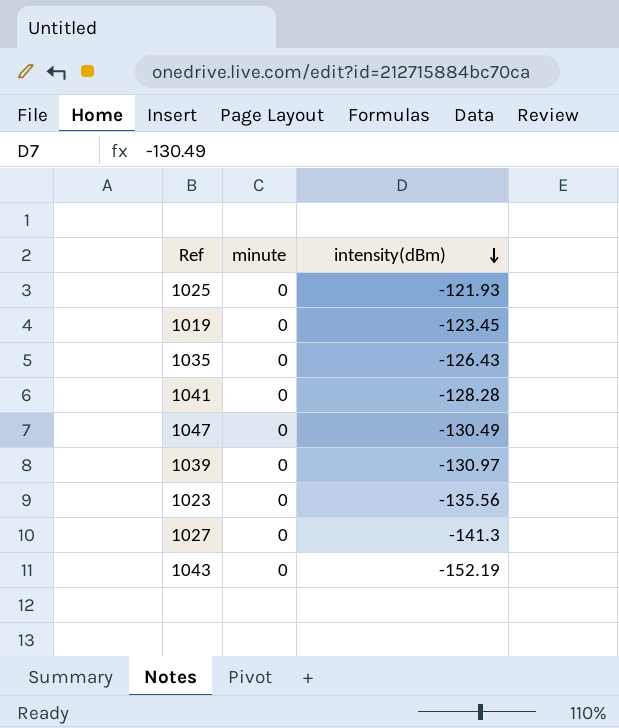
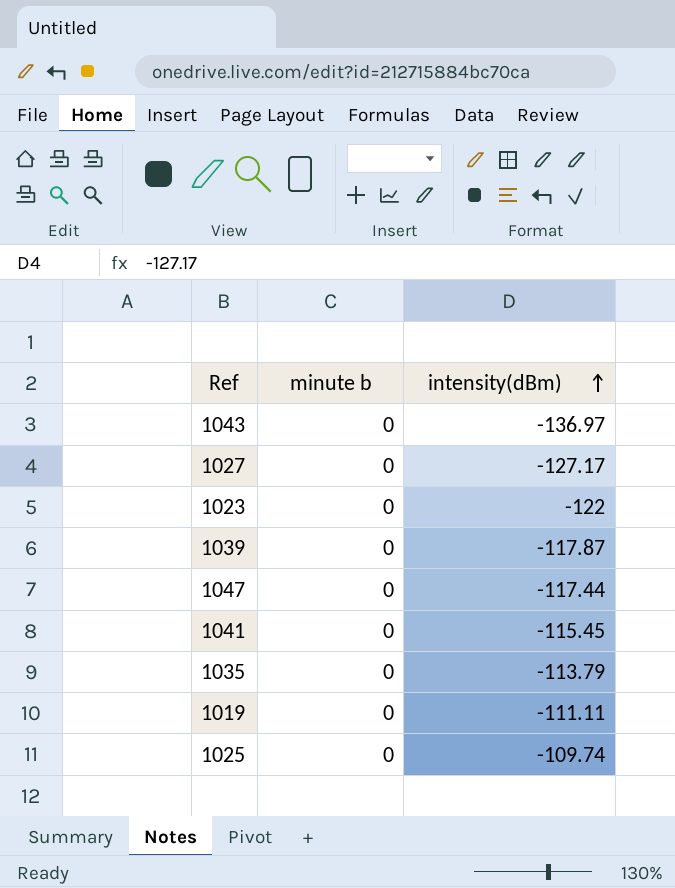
row order: intensity(dBm) descending -> intensity(dBm) ascending
column name: minute -> minute b
1043 | intensity(dBm): -152.19 -> -136.97
1027 | intensity(dBm): -141.3 -> -127.17
1023 | intensity(dBm): -135.56 -> -122
1039 | intensity(dBm): -130.97 -> -117.87
1047 | intensity(dBm): -130.49 -> -117.44
1041 | intensity(dBm): -128.28 -> -115.45
1035 | intensity(dBm): -126.43 -> -113.79
1019 | intensity(dBm): -123.45 -> -111.11
1025 | intensity(dBm): -121.93 -> -109.74

